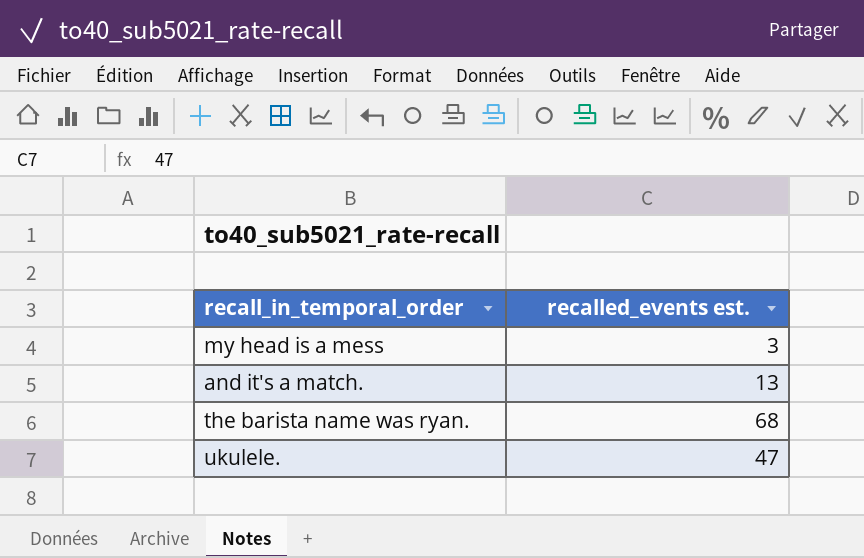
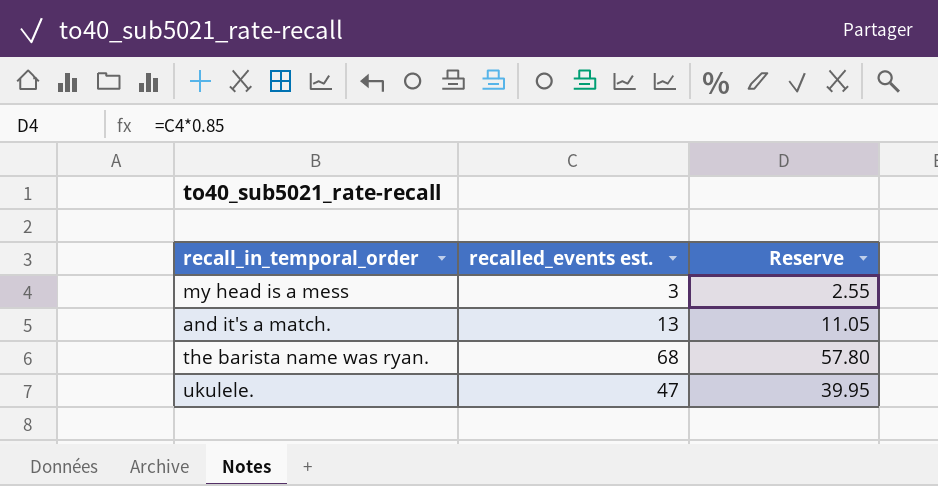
column Reserve | formula: none -> [recalled_events est.] * 0.85

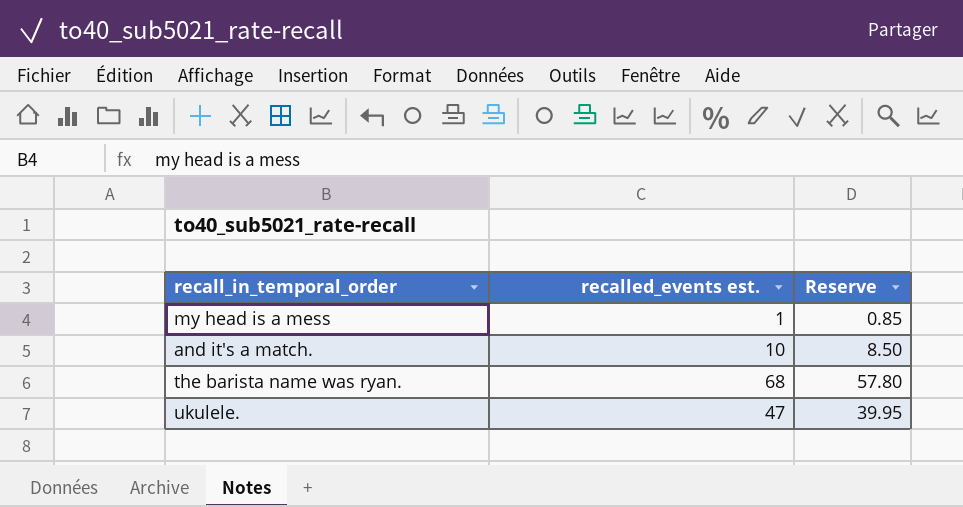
my head is a mess | recalled_events est.: 3 -> 1
my head is a mess | Reserve: 2.55 -> 0.85
and it's a match. | recalled_events est.: 13 -> 10
and it's a match. | Reserve: 11.05 -> 8.50

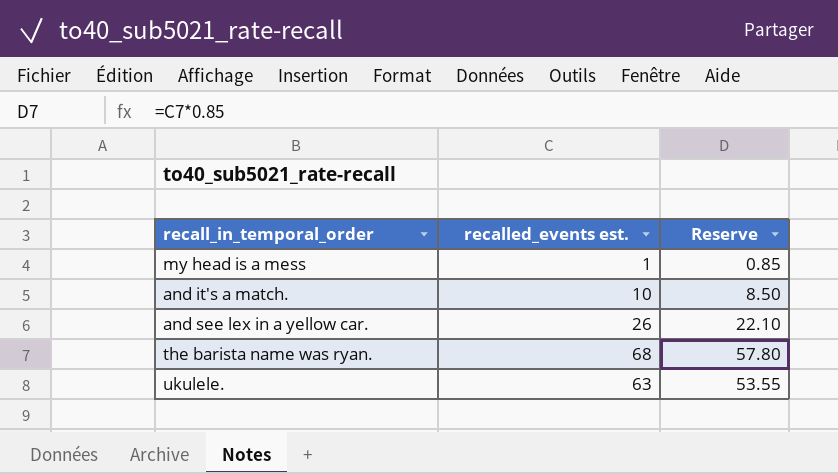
row and see lex in a yellow car.: none -> 26 | 22.10
ukulele. | recalled_events est.: 47 -> 63
ukulele. | Reserve: 39.95 -> 53.55

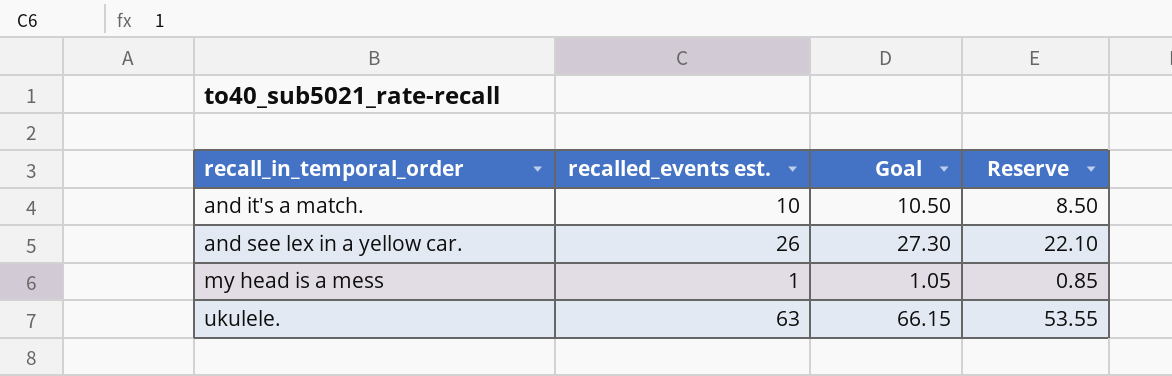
row order: none -> recall_in_temporal_order ascending
column Goal | formula: none -> [recalled_events est.] * 1.05
row the barista name was ryan.: 68 | 57.80 -> none

